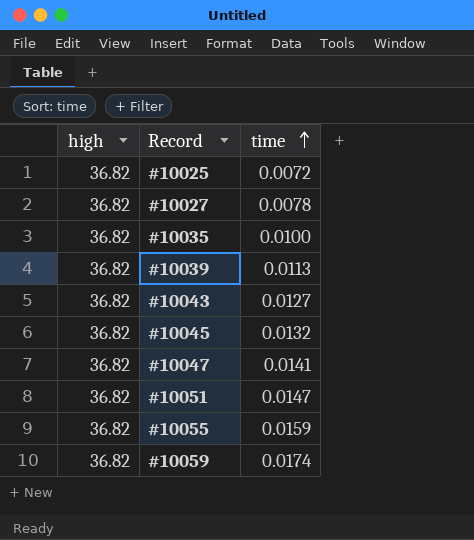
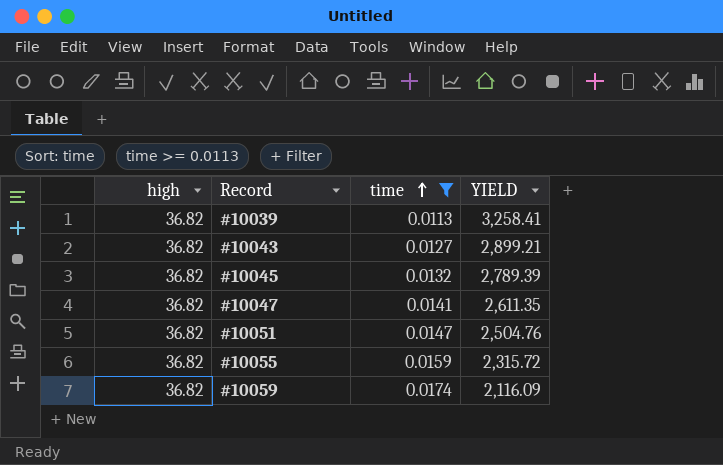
filter: none -> time >= 0.0113
column YIELD | formula: none -> [high] / [time]

